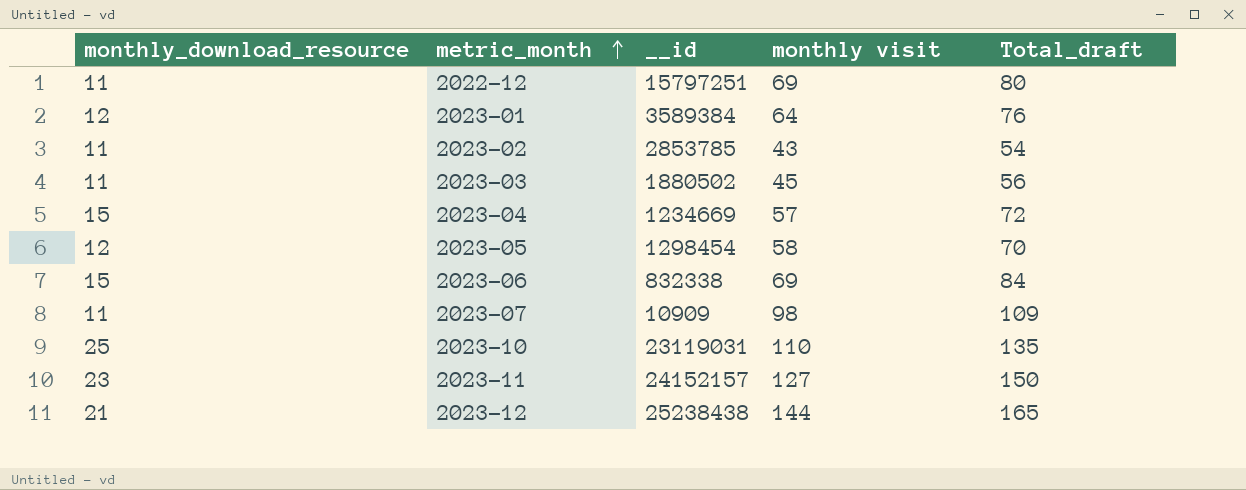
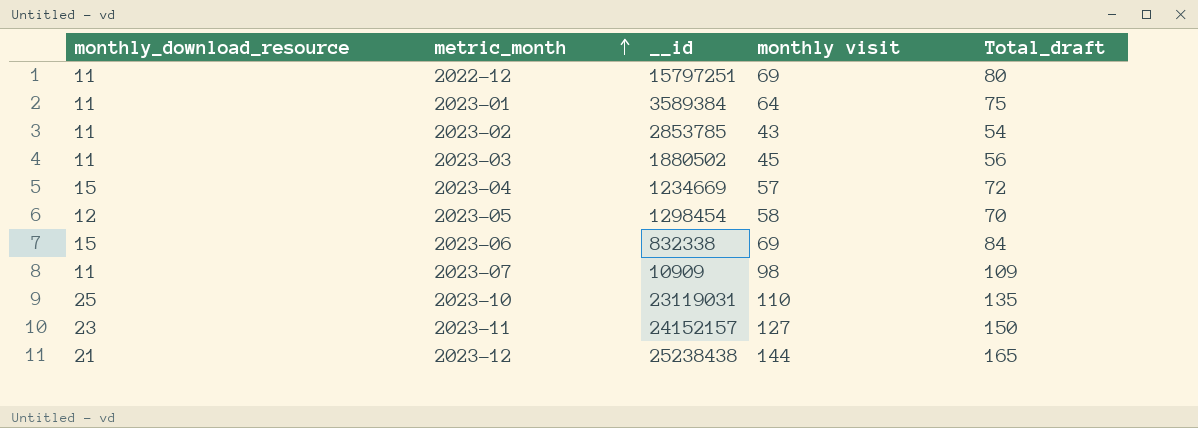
2023-01 | monthly_download_resource: 12 -> 11
2023-01 | Total_draft: 76 -> 75

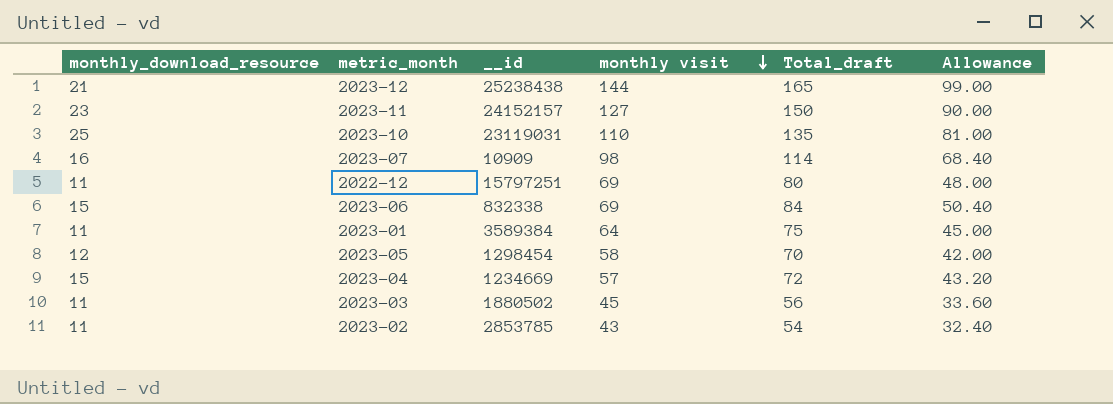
row order: metric_month ascending -> monthly visit descending
column Allowance | formula: none -> [Total_draft] * 0.6
2023-07 | monthly_download_resource: 11 -> 16
2023-07 | Total_draft: 109 -> 114

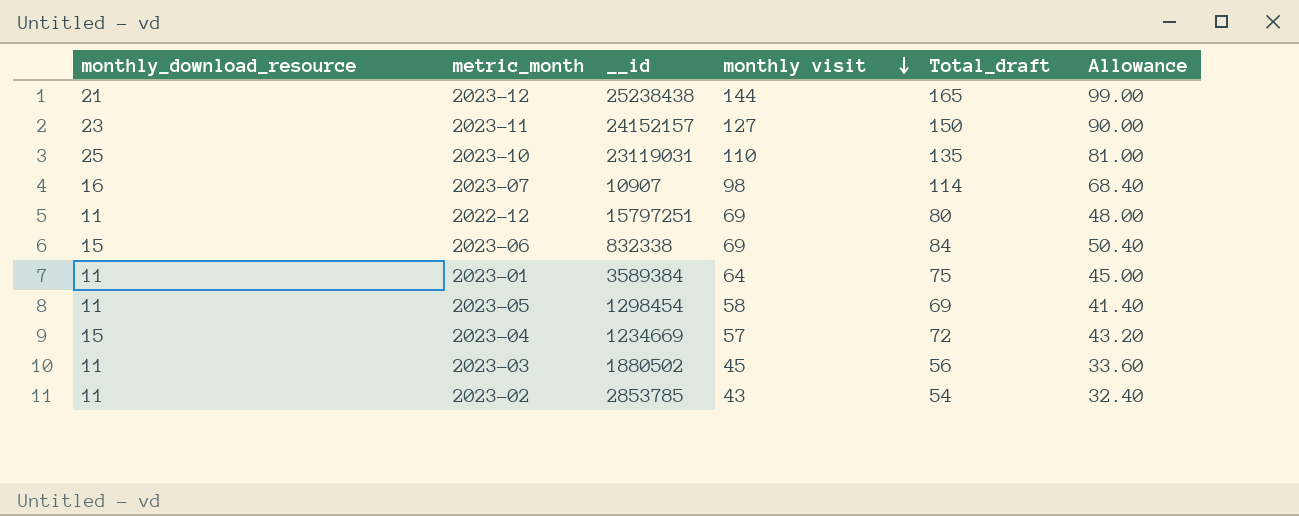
2023-07 | __id: 10909 -> 10907
2023-05 | monthly_download_resource: 12 -> 11
2023-05 | Total_draft: 70 -> 69
2023-05 | Allowance: 42.00 -> 41.40

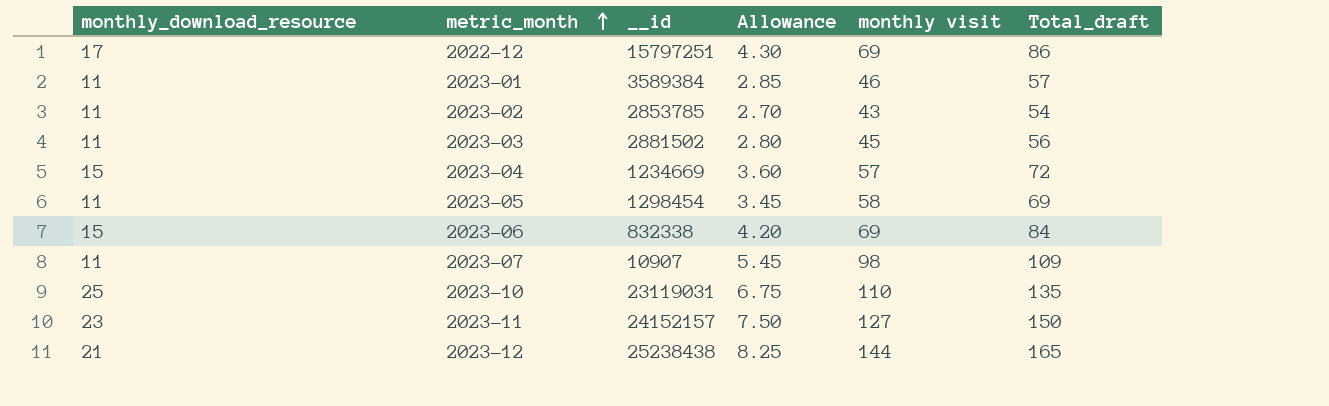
row order: monthly visit descending -> metric_month ascending
column Allowance | formula: [Total_draft] * 0.6 -> [Total_draft] * 0.05
column Allowance | position: 6 -> 4
2022-12 | monthly_download_resource: 11 -> 17
2022-12 | Total_draft: 80 -> 86
2023-01 | monthly visit: 64 -> 46
2023-01 | Total_draft: 75 -> 57
2023-03 | __id: 1880502 -> 2881502
2023-07 | monthly_download_resource: 16 -> 11
2023-07 | Total_draft: 114 -> 109

